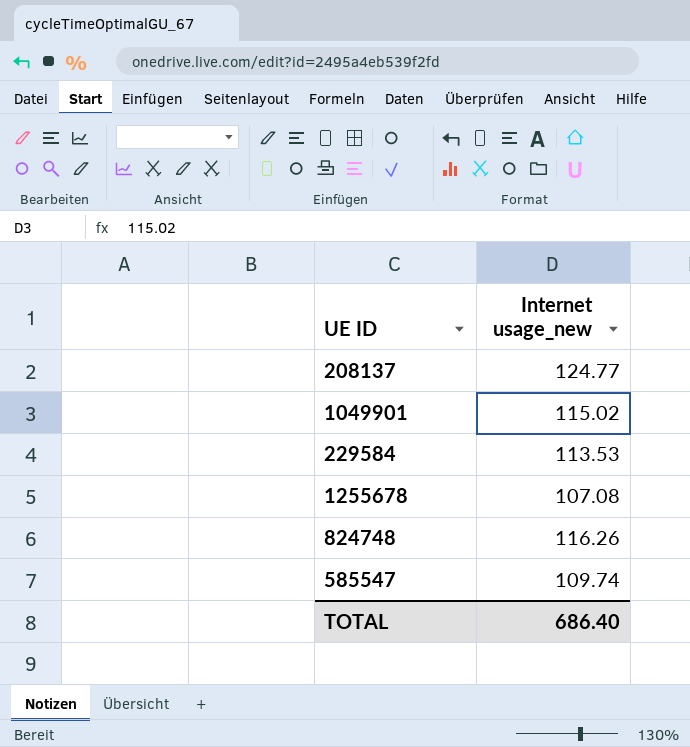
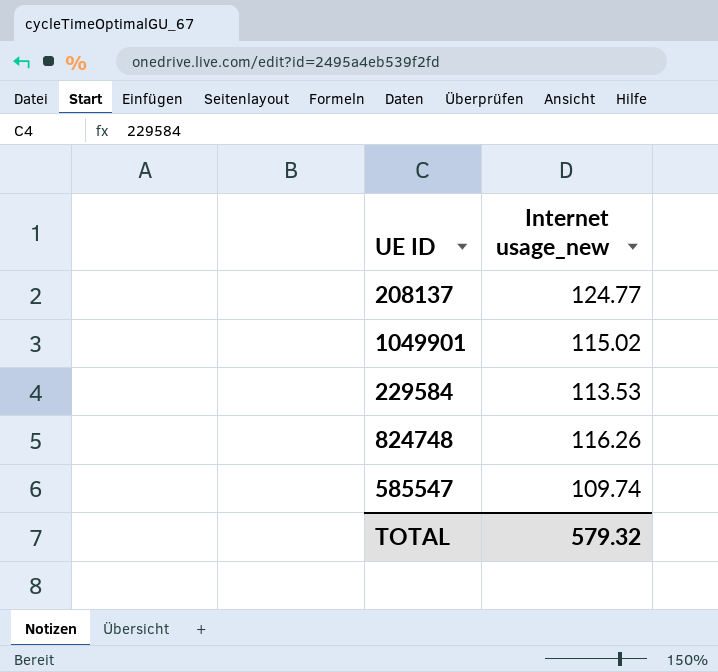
row 1255678: 107.08 -> none
TOTAL | Internet usage_new: 686.40 -> 579.32

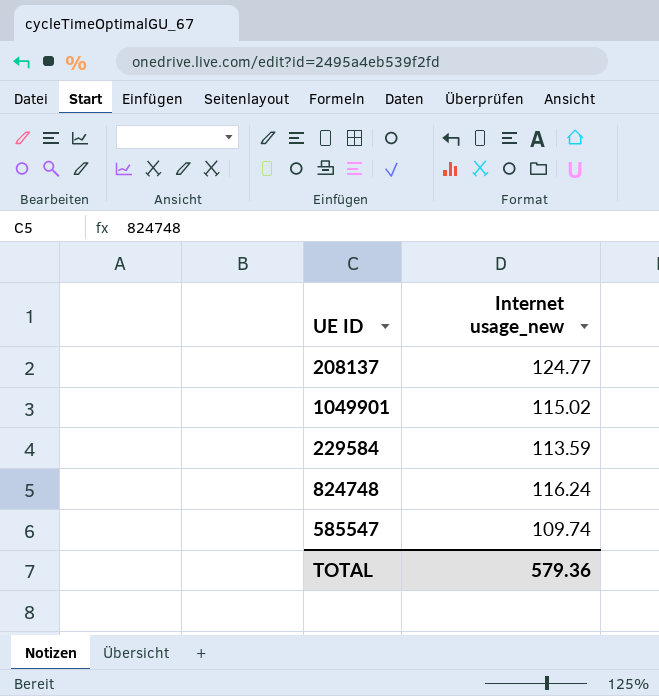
229584 | Internet usage_new: 113.53 -> 113.59
824748 | Internet usage_new: 116.26 -> 116.24
TOTAL | Internet usage_new: 579.32 -> 579.36

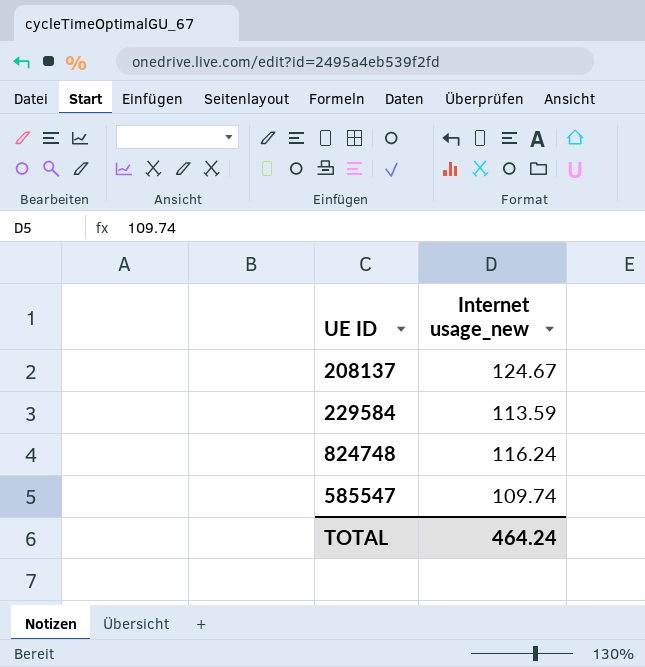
row 1049901: 115.02 -> none
208137 | Internet usage_new: 124.77 -> 124.67
TOTAL | Internet usage_new: 579.36 -> 464.24

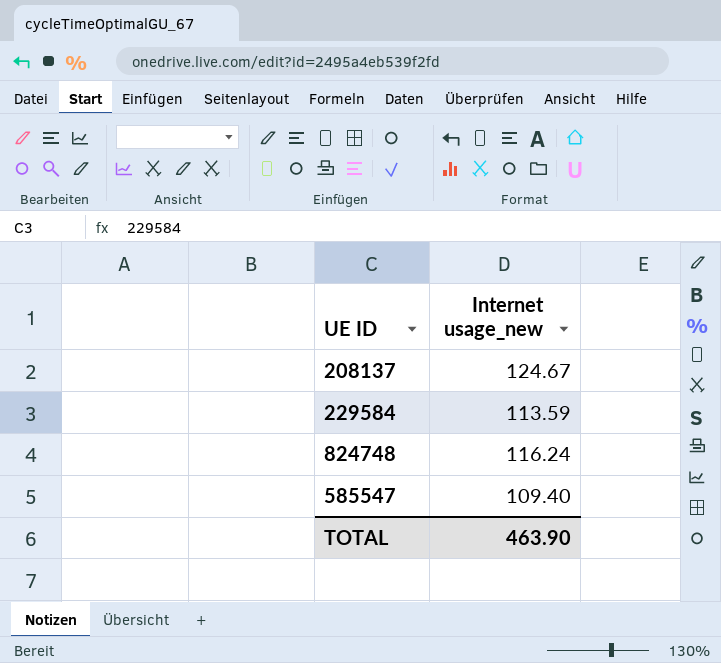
585547 | Internet usage_new: 109.74 -> 109.40
TOTAL | Internet usage_new: 464.24 -> 463.90

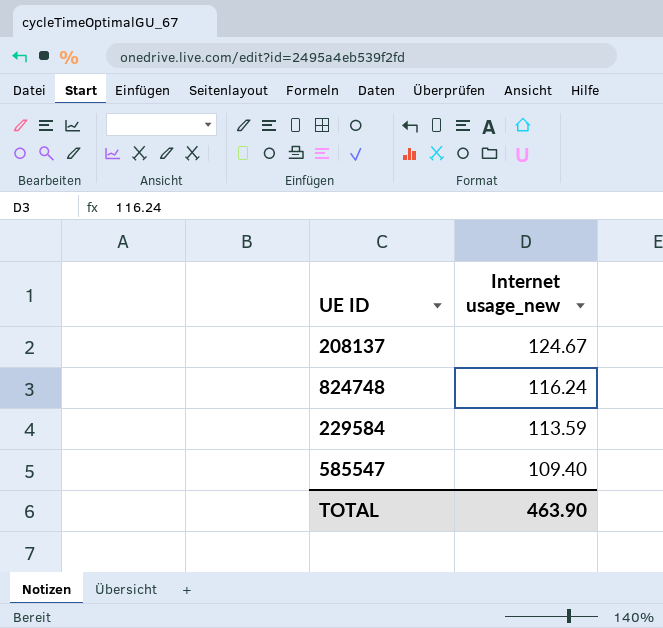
row order: none -> Internet usage_new descending

